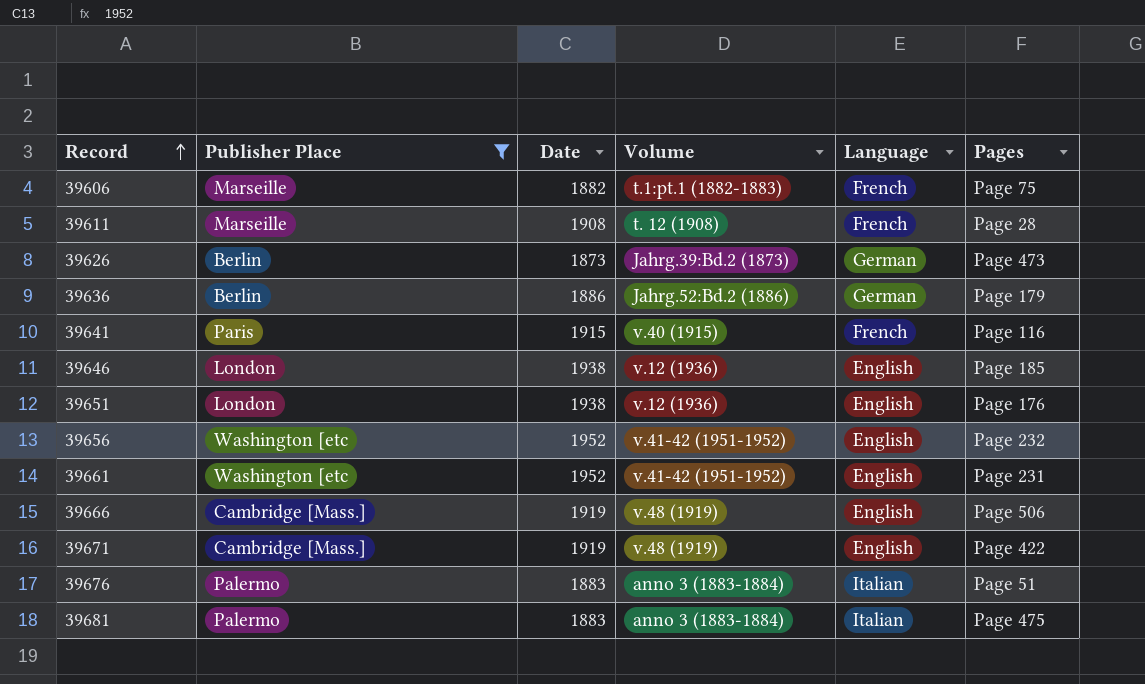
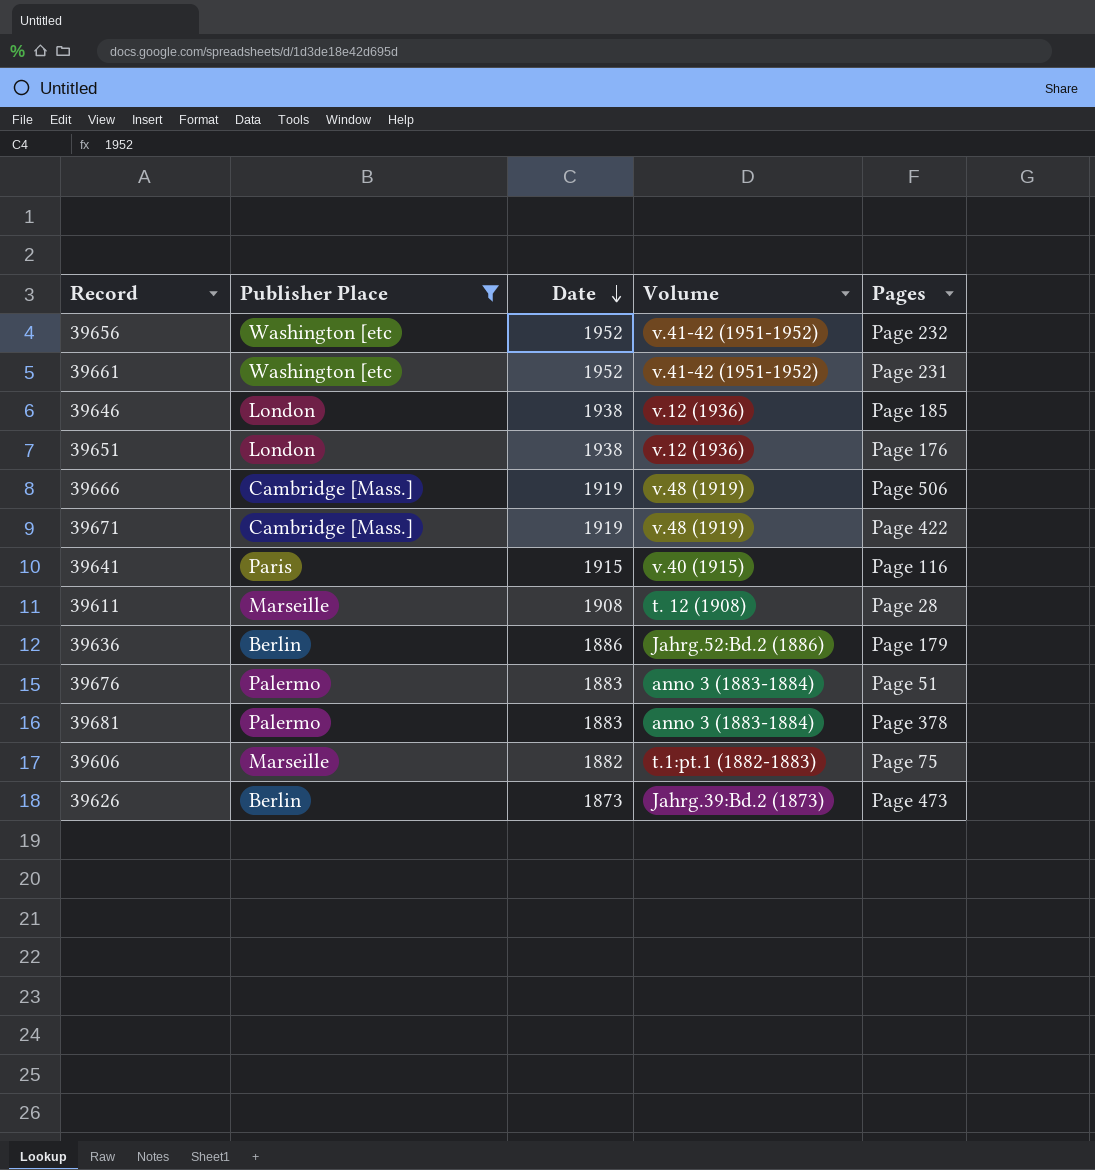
row order: Record ascending -> Date descending
column Language | position: 5 -> none
39681 | Pages: Page 475 -> Page 378

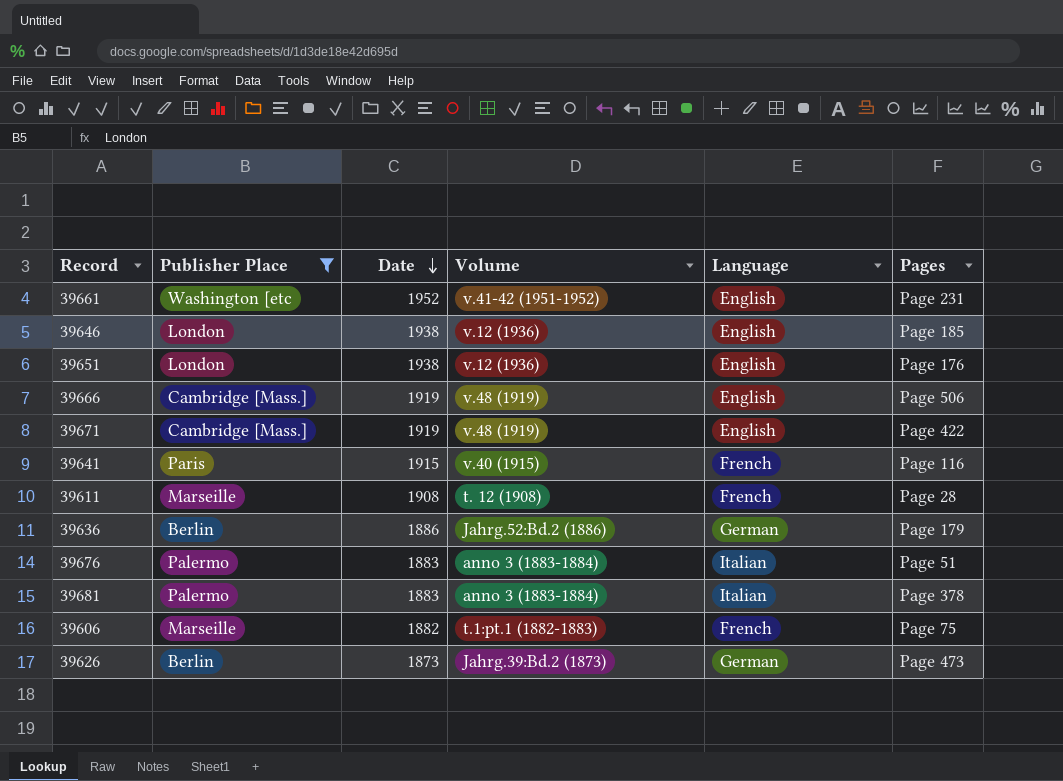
column Language | position: none -> 5
row 39656: Washington [etc | 1952 | v.41-42 (1951-1952) | Page 232 -> none

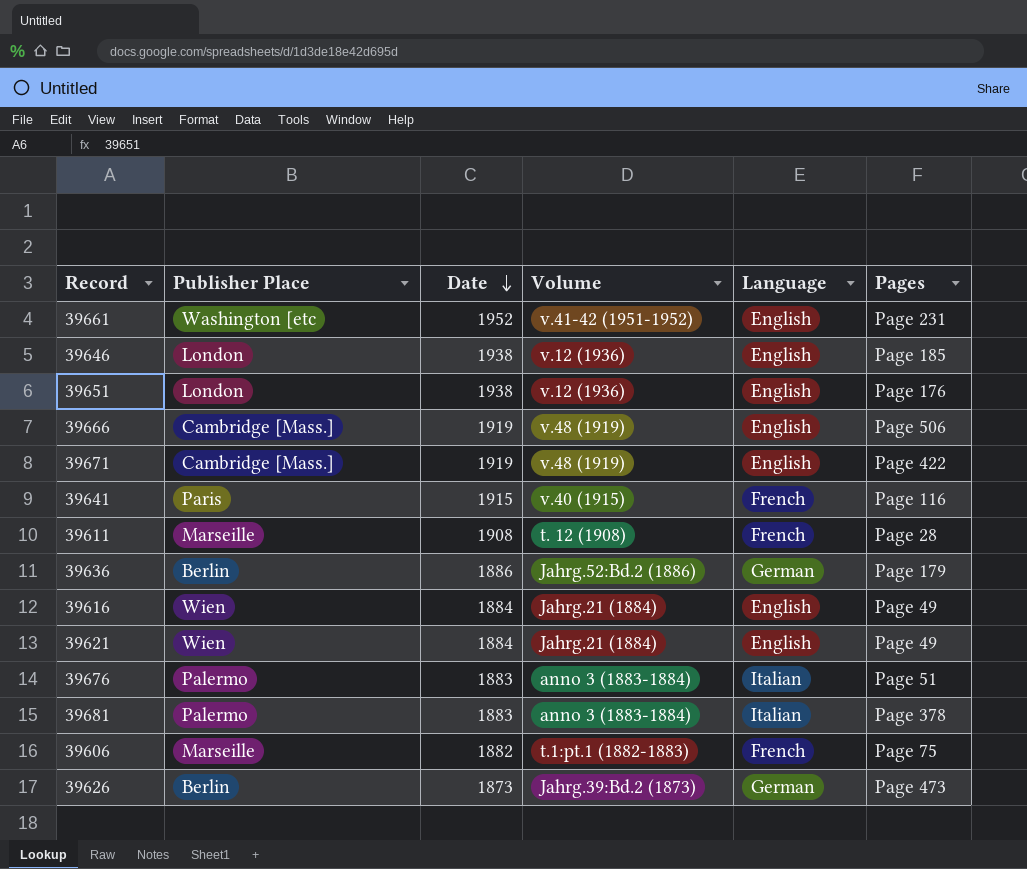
filter: Publisher Place != Wien -> none

